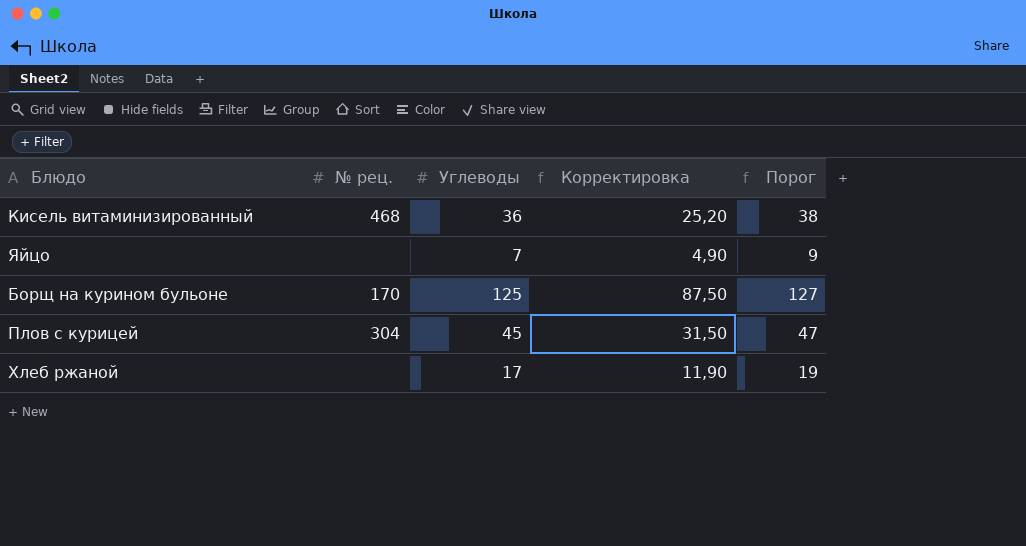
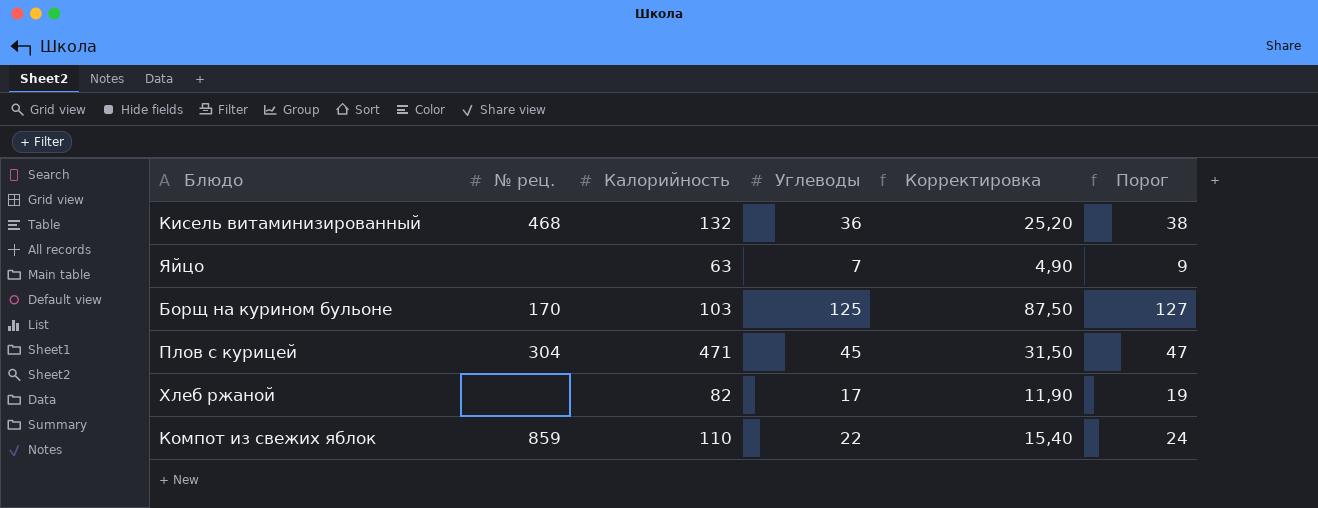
column Калорийность | position: none -> 3
row Компот из свежих яблок: none -> 859 | 110 | 22 | 15,40 | 24

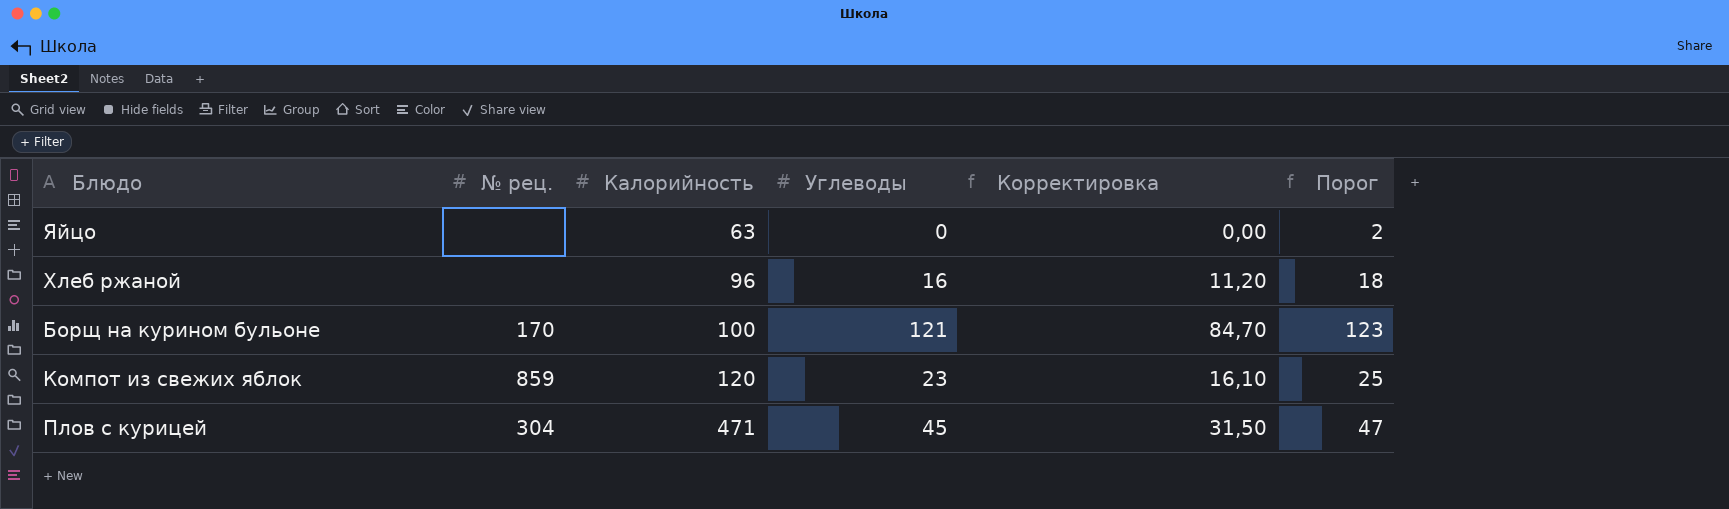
row order: none -> Калорийность ascending
row Кисель витаминизированный: 468 | 132 | 36 | 25,20 | 38 -> none
Яйцо | Углеводы: 7 -> 0
Яйцо | Корректировка: 4,90 -> 0,00
Яйцо | Порог: 9 -> 2
Хлеб ржаной | Калорийность: 82 -> 96
Хлеб ржаной | Углеводы: 17 -> 16
Хлеб ржаной | Корректировка: 11,90 -> 11,20
Хлеб ржаной | Порог: 19 -> 18
Борщ на курином бульоне | Калорийность: 103 -> 100
Борщ на курином бульоне | Углеводы: 125 -> 121
Борщ на курином бульоне | Корректировка: 87,50 -> 84,70
Борщ на курином бульоне | Порог: 127 -> 123
Компот из свежих яблок | Калорийность: 110 -> 120
Компот из свежих яблок | Углеводы: 22 -> 23
Компот из свежих яблок | Корректировка: 15,40 -> 16,10
Компот из свежих яблок | Порог: 24 -> 25

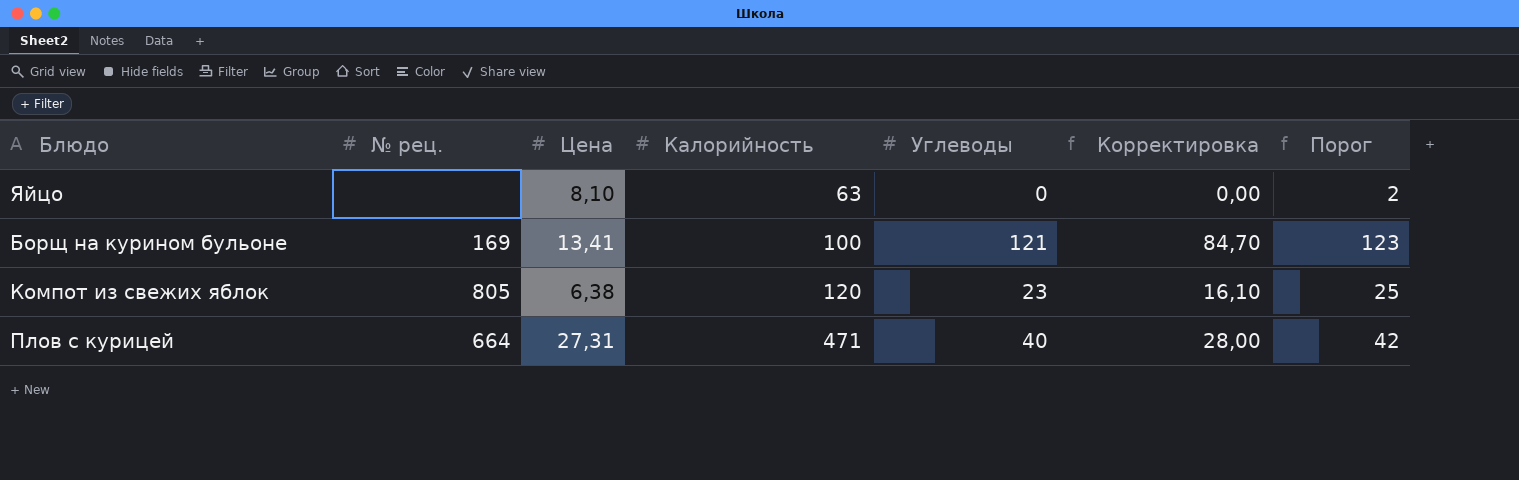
column Цена | position: none -> 3
row Хлеб ржаной: none | 96 | 16 | 11,20 | 18 -> none
Борщ на курином бульоне | № рец.: 170 -> 169
Компот из свежих яблок | № рец.: 859 -> 805
Плов с курицей | № рец.: 304 -> 664
Плов с курицей | Углеводы: 45 -> 40
Плов с курицей | Корректировка: 31,50 -> 28,00
Плов с курицей | Порог: 47 -> 42

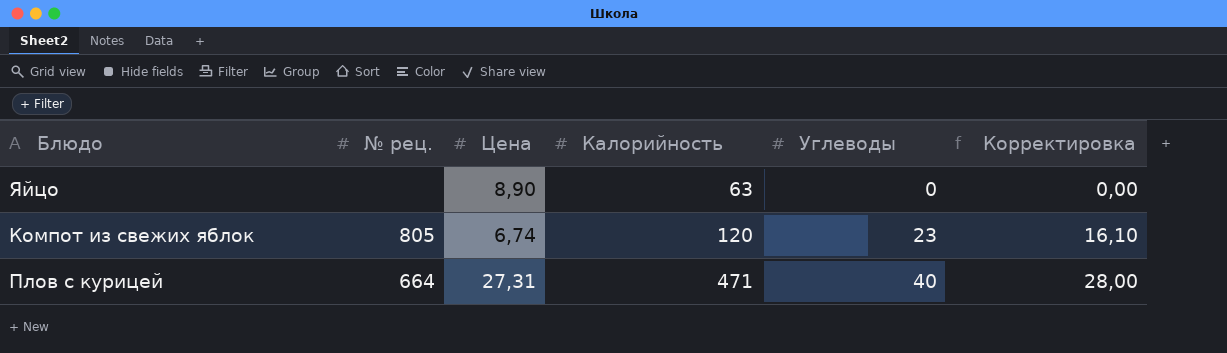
column Порог | formula: [Углеводы] + 2 -> none
row Борщ на курином бульоне: 169 | 13,41 | 100 | 121 | 84,70 | 123 -> none
Яйцо | Цена: 8,10 -> 8,90
Компот из свежих яблок | Цена: 6,38 -> 6,74

